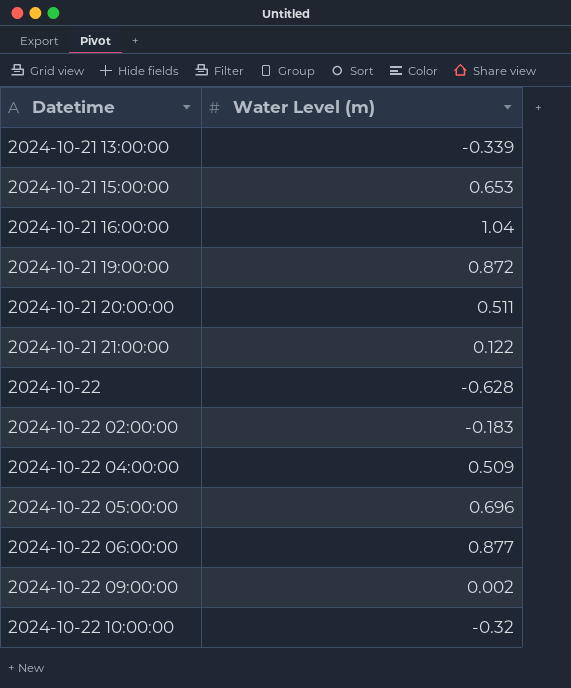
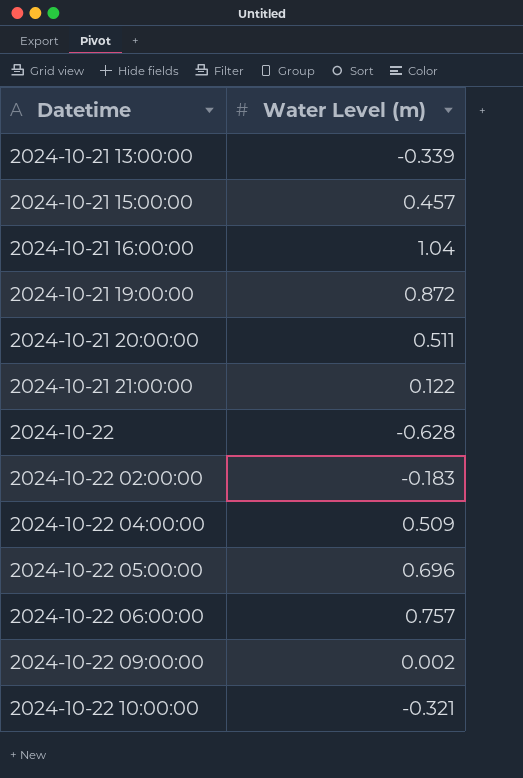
2024-10-21 15:00:00 | Water Level (m): 0.653 -> 0.457
2024-10-22 06:00:00 | Water Level (m): 0.877 -> 0.757
2024-10-22 10:00:00 | Water Level (m): -0.32 -> -0.321

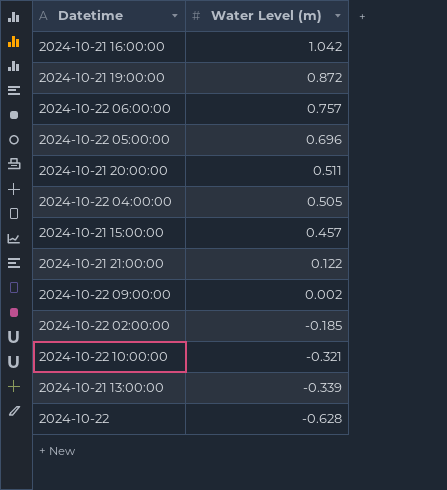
row order: Datetime ascending -> Water Level (m) descending
2024-10-21 16:00:00 | Water Level (m): 1.04 -> 1.042
2024-10-22 04:00:00 | Water Level (m): 0.509 -> 0.505
2024-10-22 02:00:00 | Water Level (m): -0.183 -> -0.185

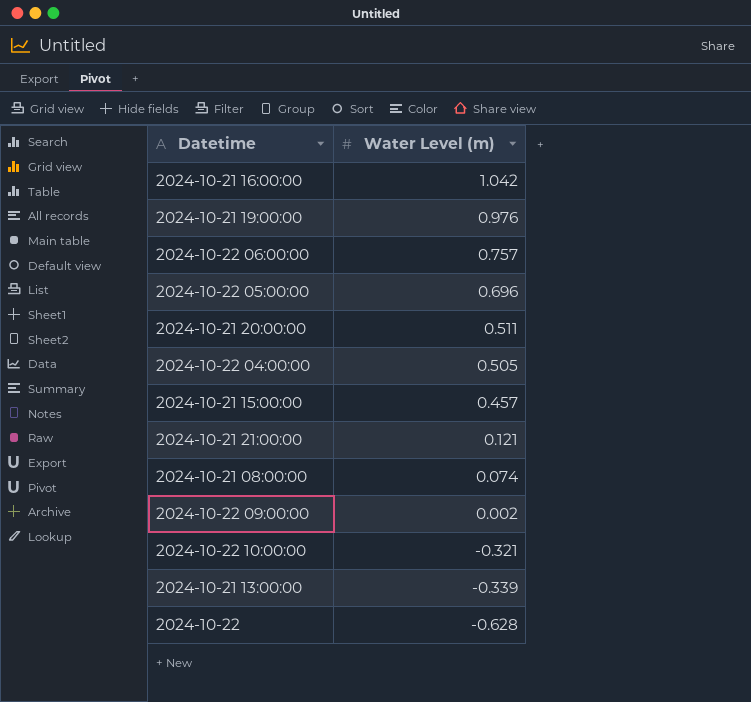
row 2024-10-22 02:00:00: -0.185 -> none
2024-10-21 19:00:00 | Water Level (m): 0.872 -> 0.976
2024-10-21 21:00:00 | Water Level (m): 0.122 -> 0.121
row 2024-10-21 08:00:00: none -> 0.074

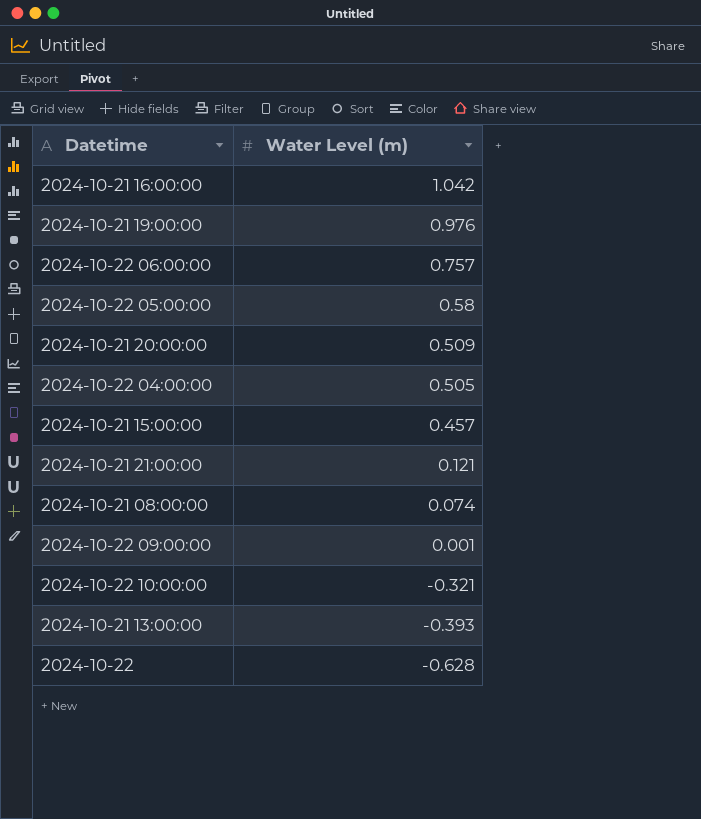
2024-10-22 05:00:00 | Water Level (m): 0.696 -> 0.58
2024-10-21 20:00:00 | Water Level (m): 0.511 -> 0.509
2024-10-22 09:00:00 | Water Level (m): 0.002 -> 0.001
2024-10-21 13:00:00 | Water Level (m): -0.339 -> -0.393

